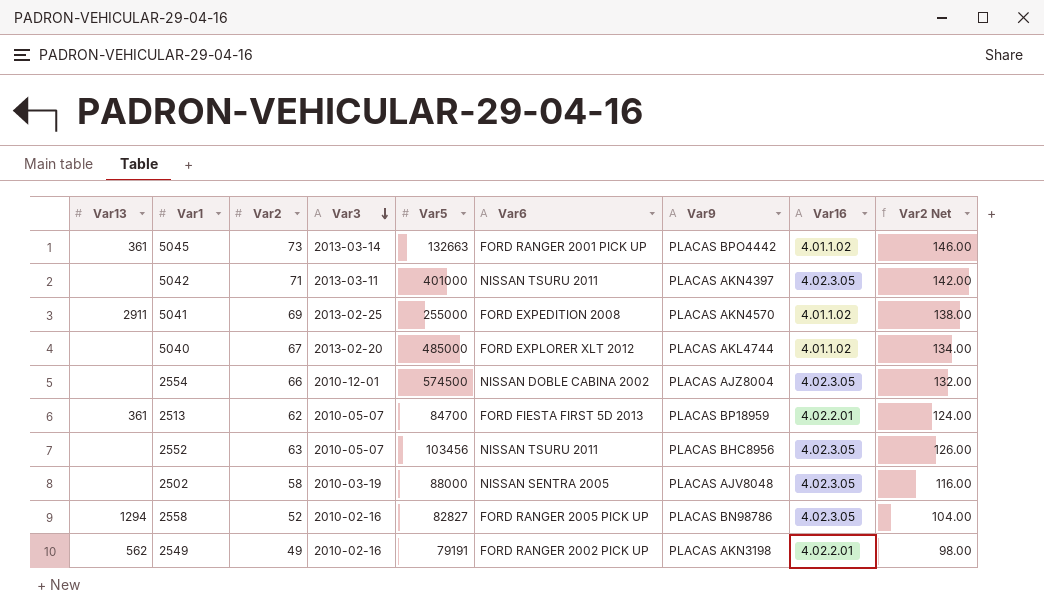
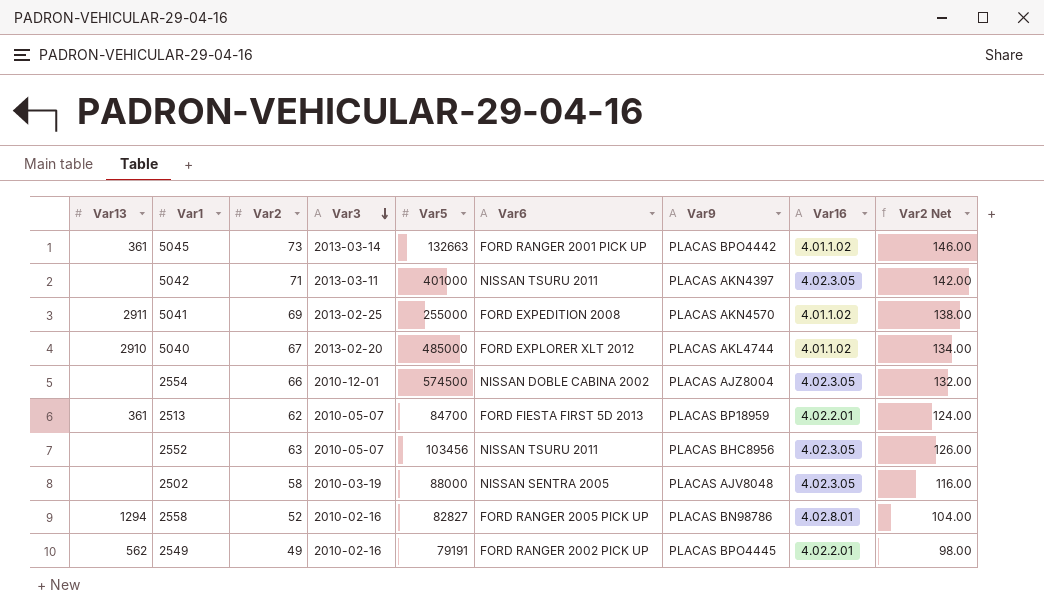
5040 | Var13: none -> 2910
2558 | Var16: 4.02.3.05 -> 4.02.8.01
2549 | Var9: PLACAS AKN3198 -> PLACAS BPO4445

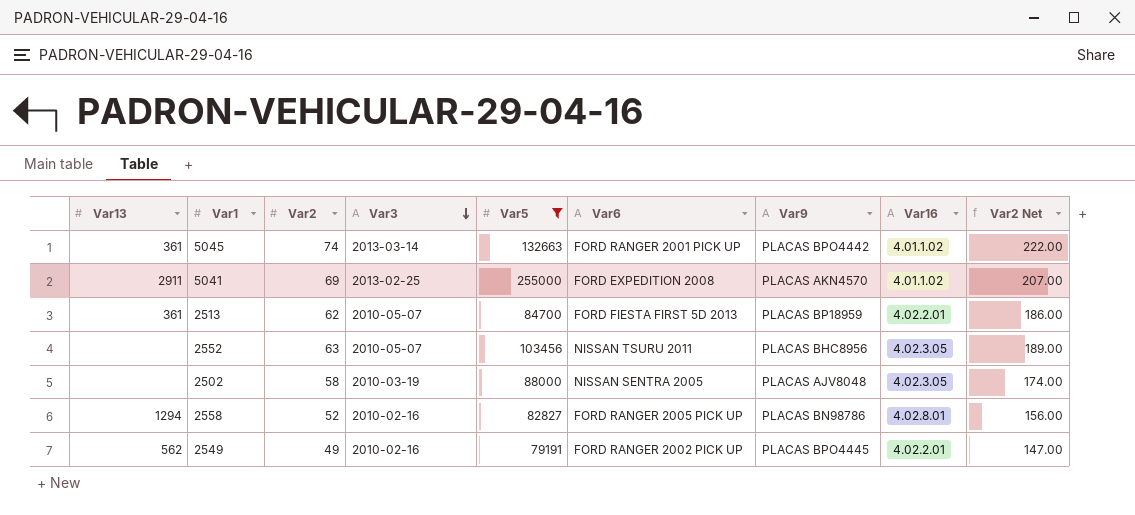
filter: none -> Var5 <= 255000
column Var2 Net | formula: [Var2] * 2 -> [Var2] * 3
5045 | Var2: 73 -> 74

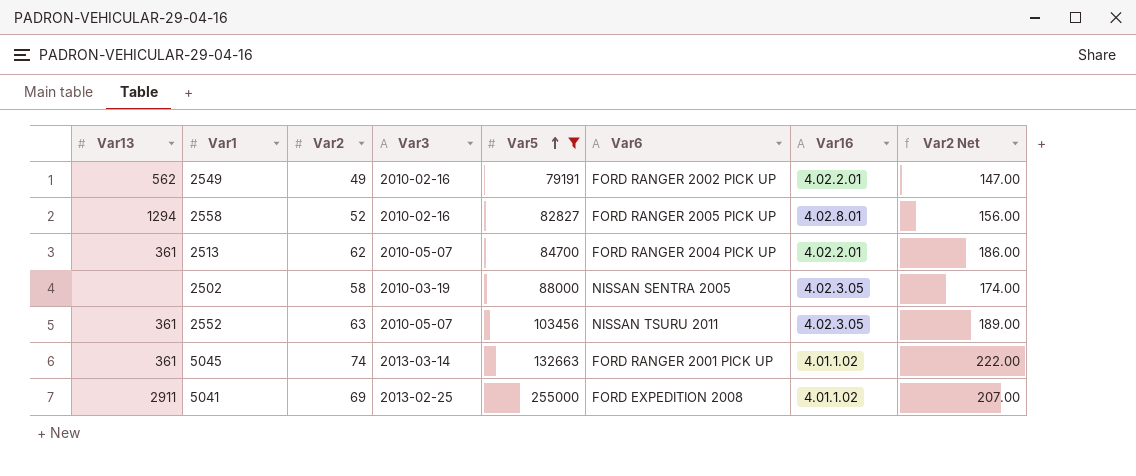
row order: Var3 descending -> Var5 ascending
column Var9 | position: 7 -> none
2513 | Var6: FORD FIESTA FIRST 5D 2013 -> FORD RANGER 2004 PICK UP
2552 | Var13: none -> 361

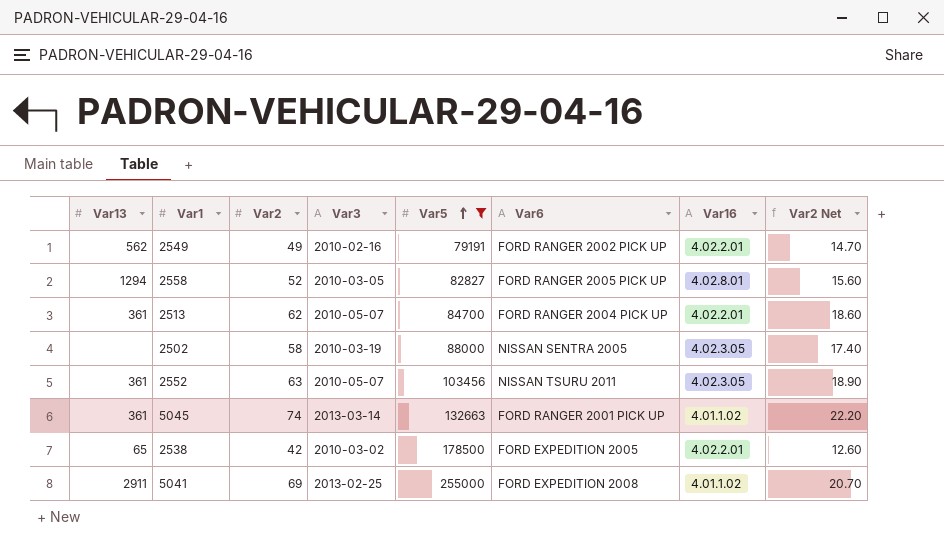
column Var2 Net | formula: [Var2] * 3 -> [Var2] * 0.3
2558 | Var3: 2010-02-16 -> 2010-03-05
row 2538: none -> 65 | 42 | 2010-03-02 | 178500 | FORD EXPEDITION 2005 | 4.02.2.01 | 12.60

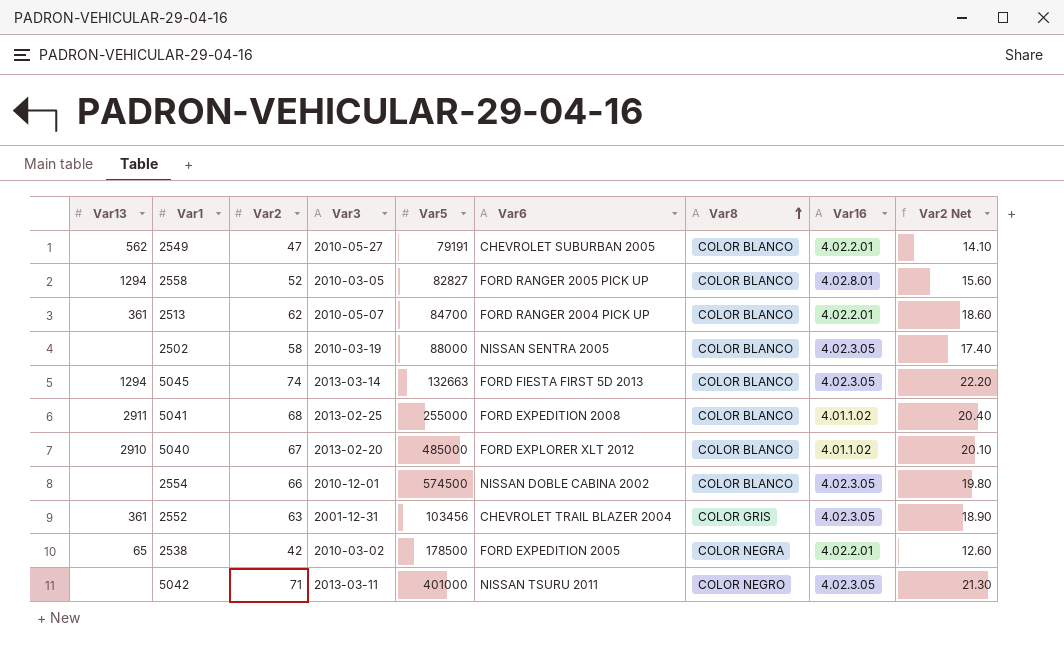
filter: Var5 <= 255000 -> none
row order: Var5 ascending -> Var8 ascending
column Var8 | position: none -> 7
2549 | Var2: 49 -> 47
2549 | Var3: 2010-02-16 -> 2010-05-27
2549 | Var6: FORD RANGER 2002 PICK UP -> CHEVROLET SUBURBAN 2005
2549 | Var2 Net: 14.70 -> 14.10
5045 | Var13: 361 -> 1294
5045 | Var6: FORD RANGER 2001 PICK UP -> FORD FIESTA FIRST 5D 2013
5045 | Var16: 4.01.1.02 -> 4.02.3.05
5041 | Var2: 69 -> 68
5041 | Var2 Net: 20.70 -> 20.40
2552 | Var3: 2010-05-07 -> 2001-12-31
2552 | Var6: NISSAN TSURU 2011 -> CHEVROLET TRAIL BLAZER 2004

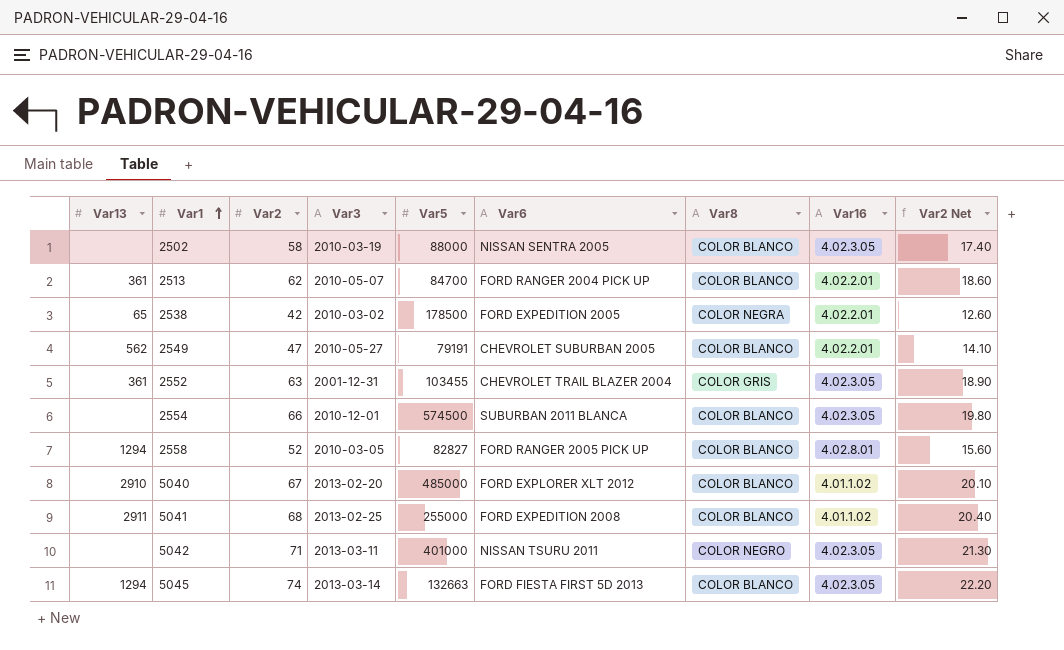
row order: Var8 ascending -> Var1 ascending
2552 | Var5: 103456 -> 103455
2554 | Var6: NISSAN DOBLE CABINA 2002 -> SUBURBAN 2011 BLANCA

